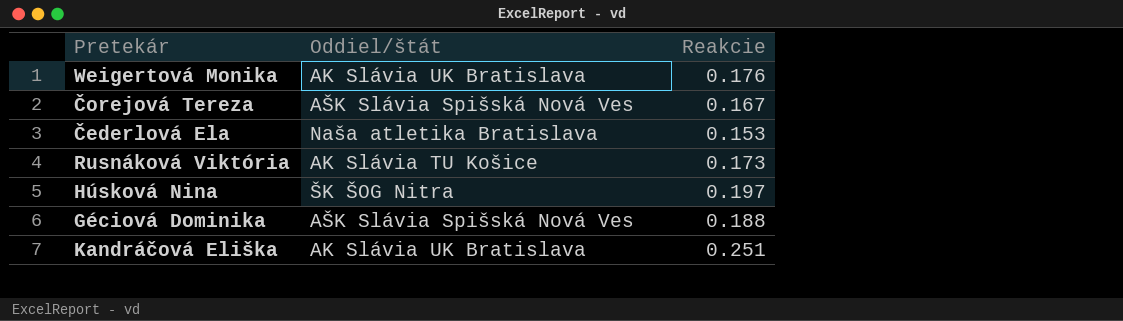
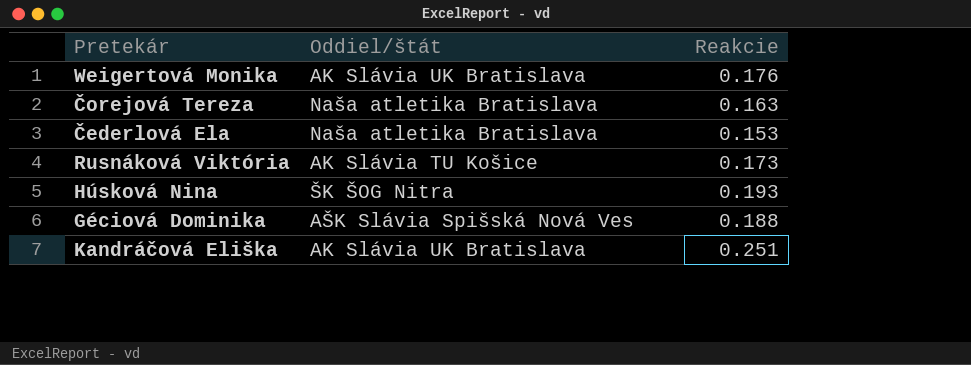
Čorejová Tereza | Oddiel/štát: AŠK Slávia Spišská Nová Ves -> Naša atletika Bratislava
Čorejová Tereza | Reakcie: 0.167 -> 0.163
Húsková Nina | Reakcie: 0.197 -> 0.193

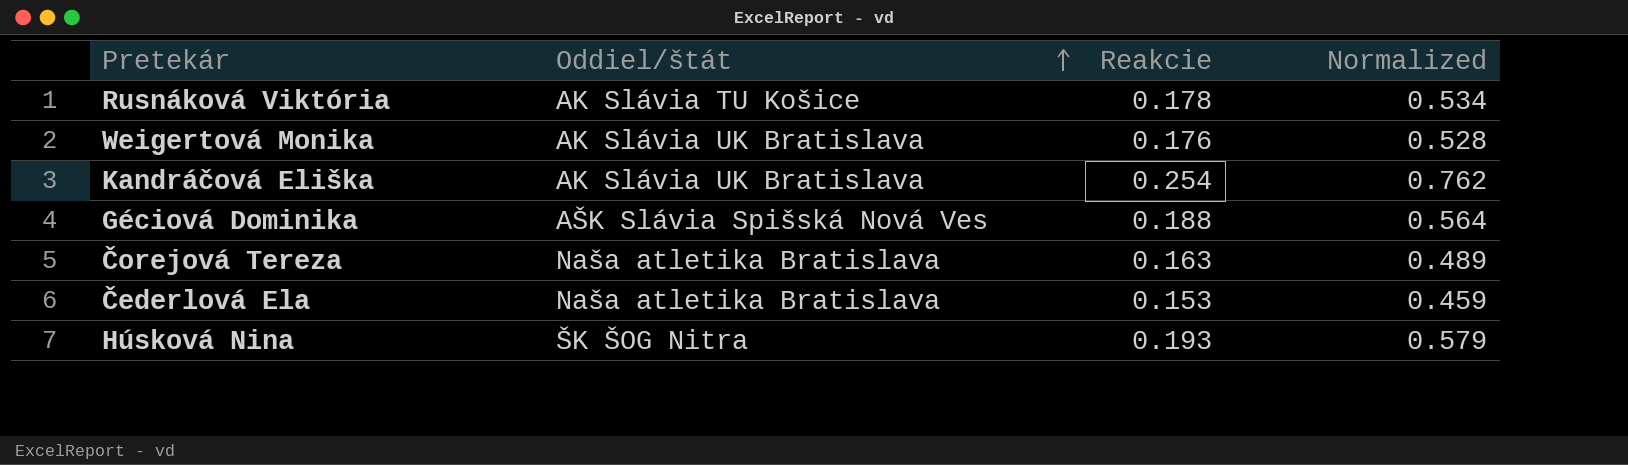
row order: none -> Oddiel/štát ascending
column Normalized | formula: none -> [Reakcie] * 3
Rusnáková Viktória | Reakcie: 0.173 -> 0.178
Kandráčová Eliška | Reakcie: 0.251 -> 0.254

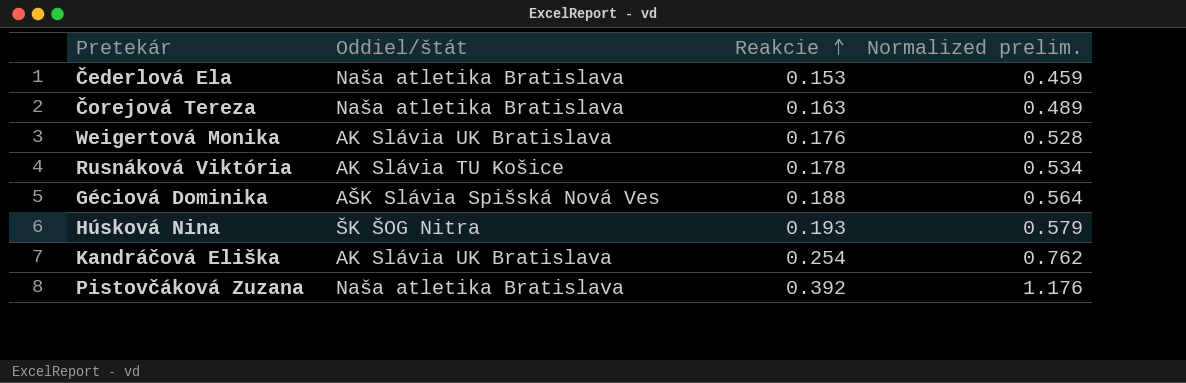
row order: Oddiel/štát ascending -> Reakcie ascending
column name: Normalized -> Normalized prelim.
row Pistovčáková Zuzana: none -> Naša atletika Bratislava | 0.392 | 1.176

